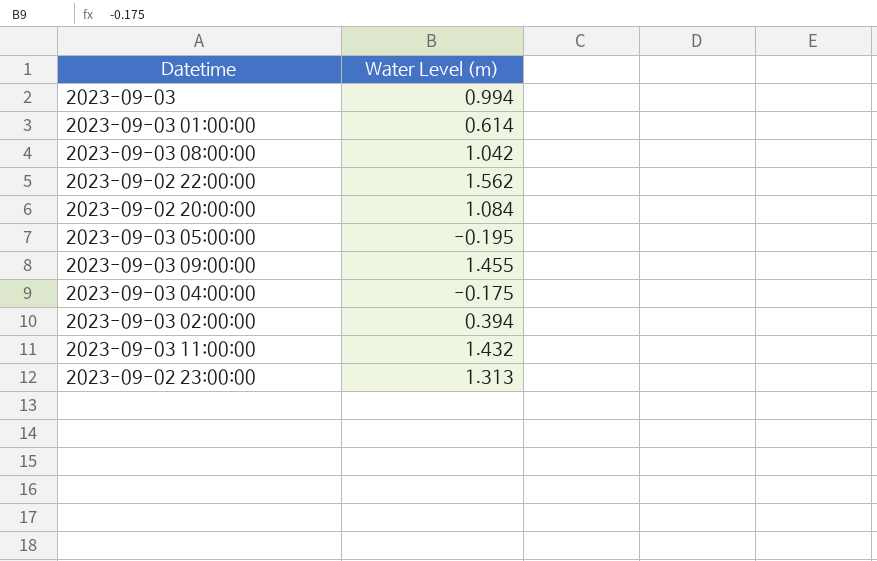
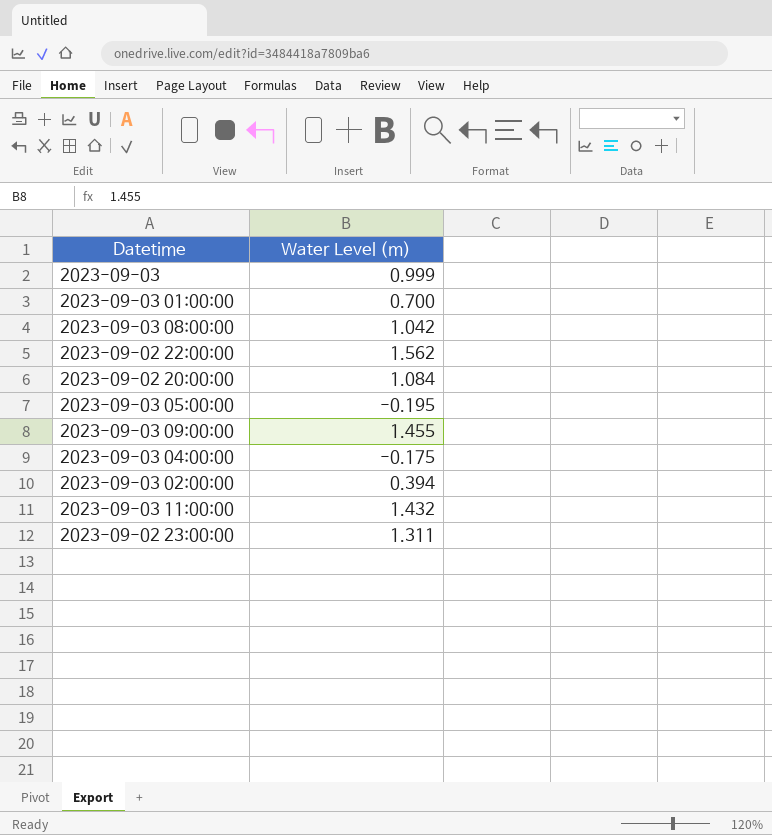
2023-09-03 | Water Level (m): 0.994 -> 0.999
2023-09-03 01:00:00 | Water Level (m): 0.614 -> 0.700
2023-09-02 23:00:00 | Water Level (m): 1.313 -> 1.311

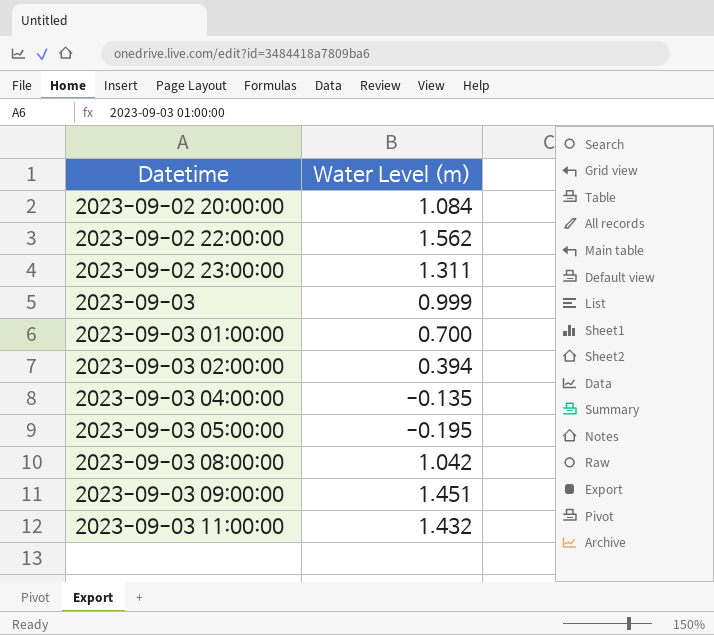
row order: none -> Datetime ascending
2023-09-03 04:00:00 | Water Level (m): -0.175 -> -0.135
2023-09-03 09:00:00 | Water Level (m): 1.455 -> 1.451

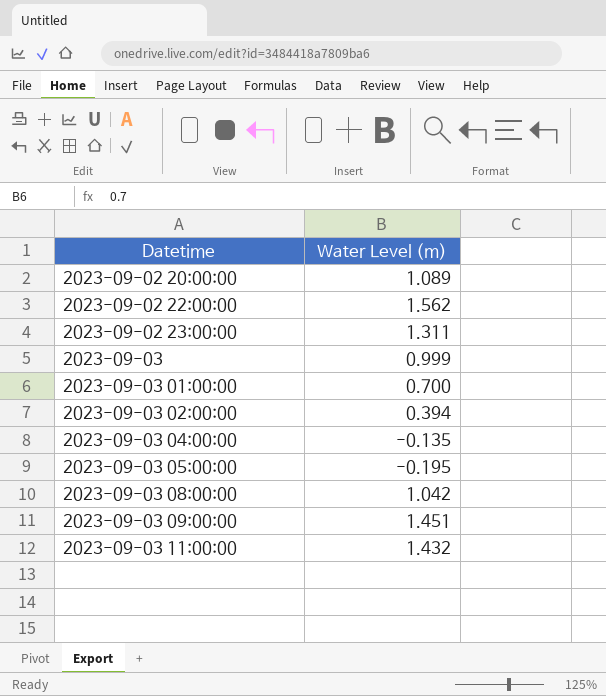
2023-09-02 20:00:00 | Water Level (m): 1.084 -> 1.089

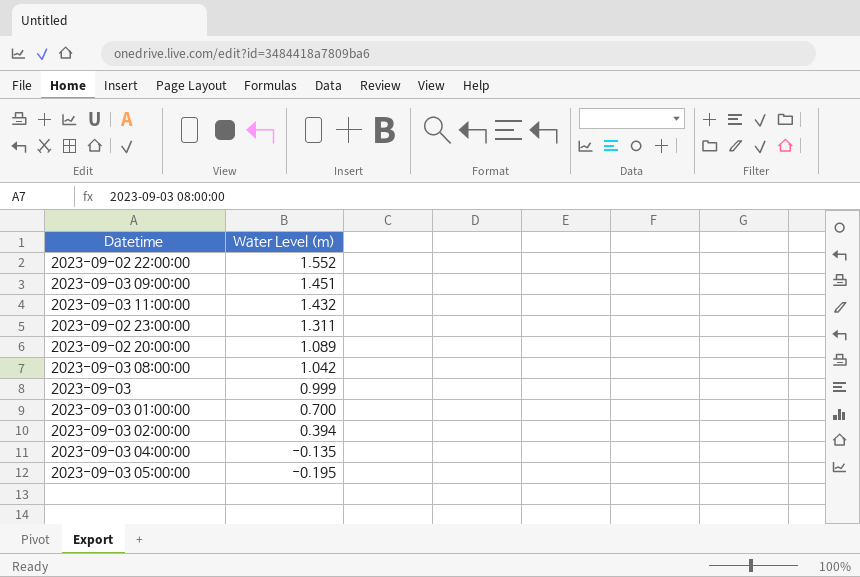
row order: Datetime ascending -> Water Level (m) descending
2023-09-02 22:00:00 | Water Level (m): 1.562 -> 1.552

